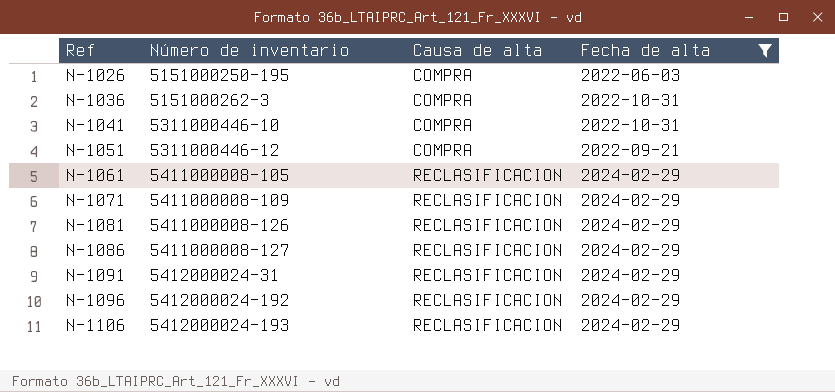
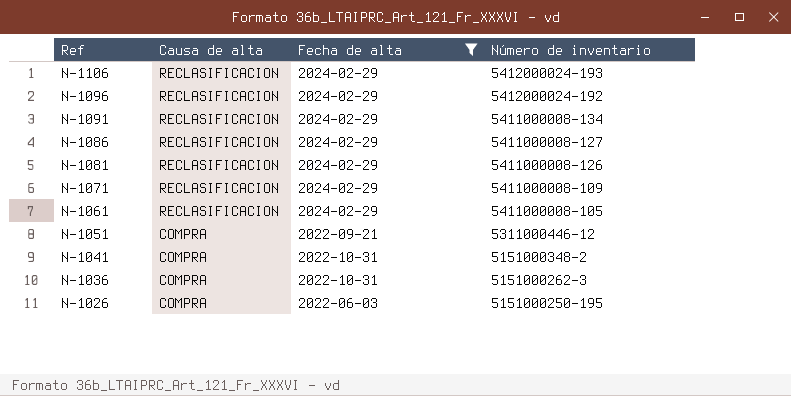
row order: Ref ascending -> Ref descending
column Número de inventario | position: 2 -> 4
N-1091 | Número de inventario: 5412000024-31 -> 5411000008-134
N-1041 | Número de inventario: 5311000446-10 -> 5151000348-2

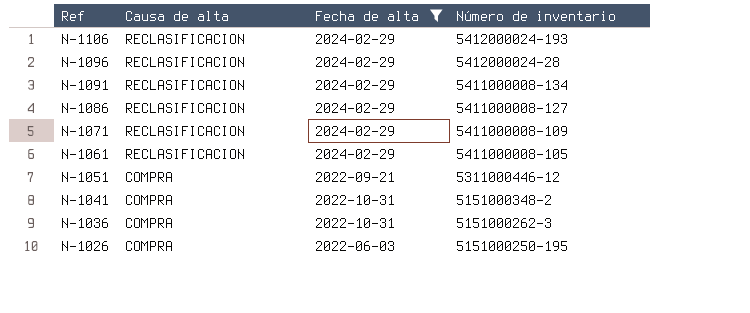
row N-1081: RECLASIFICACION | 2024-02-29 | 5411000008-126 -> none
N-1096 | Número de inventario: 5412000024-192 -> 5412000024-28

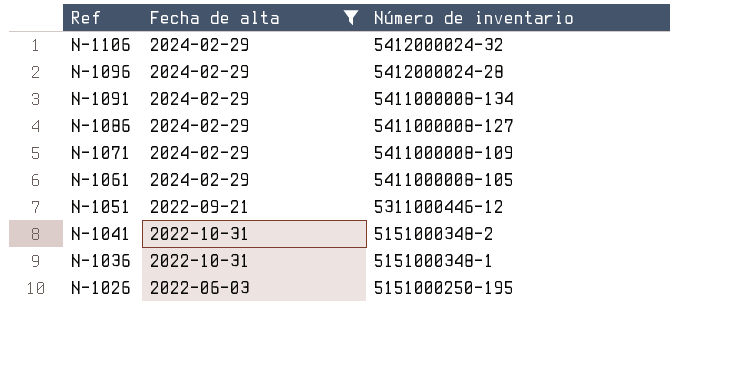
column Causa de alta | position: 2 -> none
N-1106 | Número de inventario: 5412000024-193 -> 5412000024-32
N-1036 | Número de inventario: 5151000262-3 -> 5151000348-1

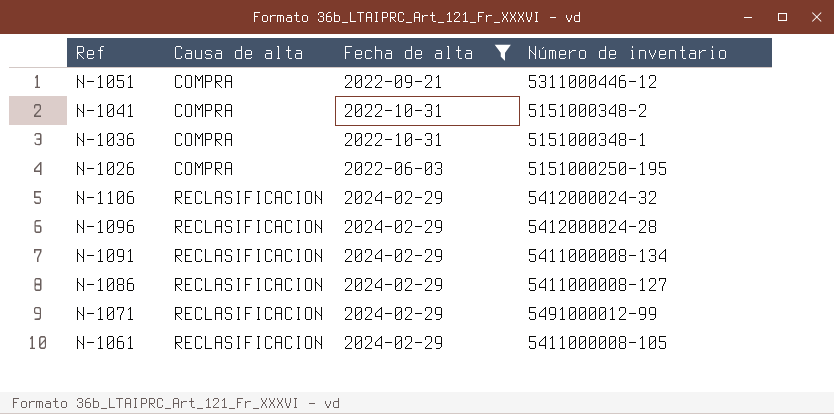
row order: Ref descending -> Causa de alta ascending
column Causa de alta | position: none -> 2
N-1071 | Número de inventario: 5411000008-109 -> 5491000012-99

